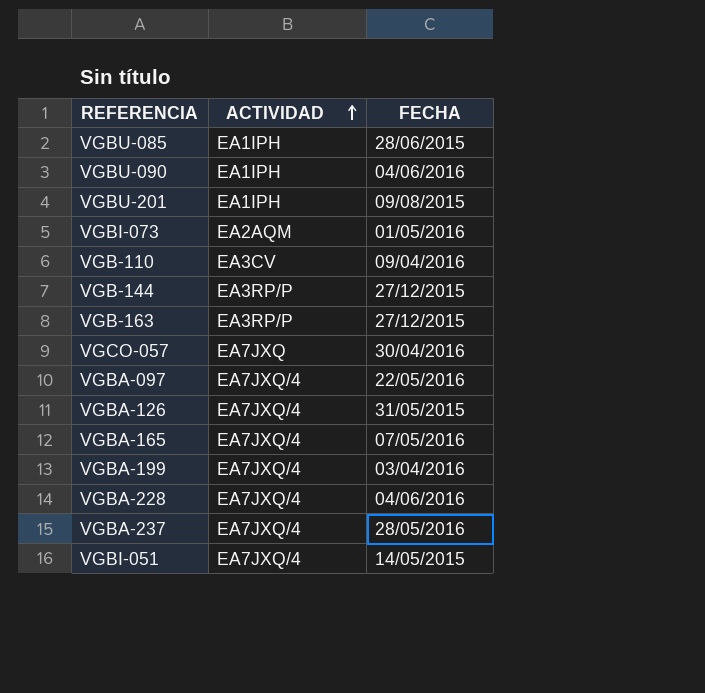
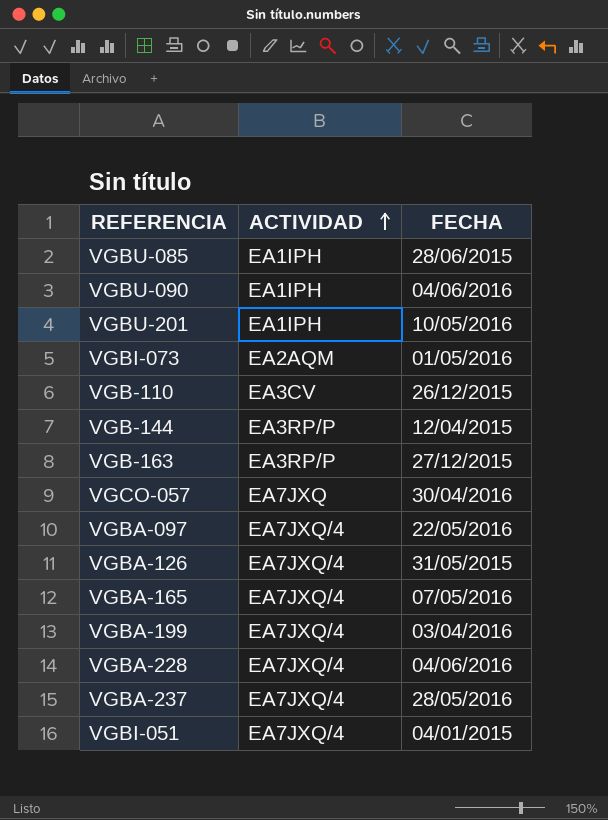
VGBU-201 | FECHA: 09/08/2015 -> 10/05/2016
VGB-110 | FECHA: 09/04/2016 -> 26/12/2015
VGB-144 | FECHA: 27/12/2015 -> 12/04/2015
VGBI-051 | FECHA: 14/05/2015 -> 04/01/2015

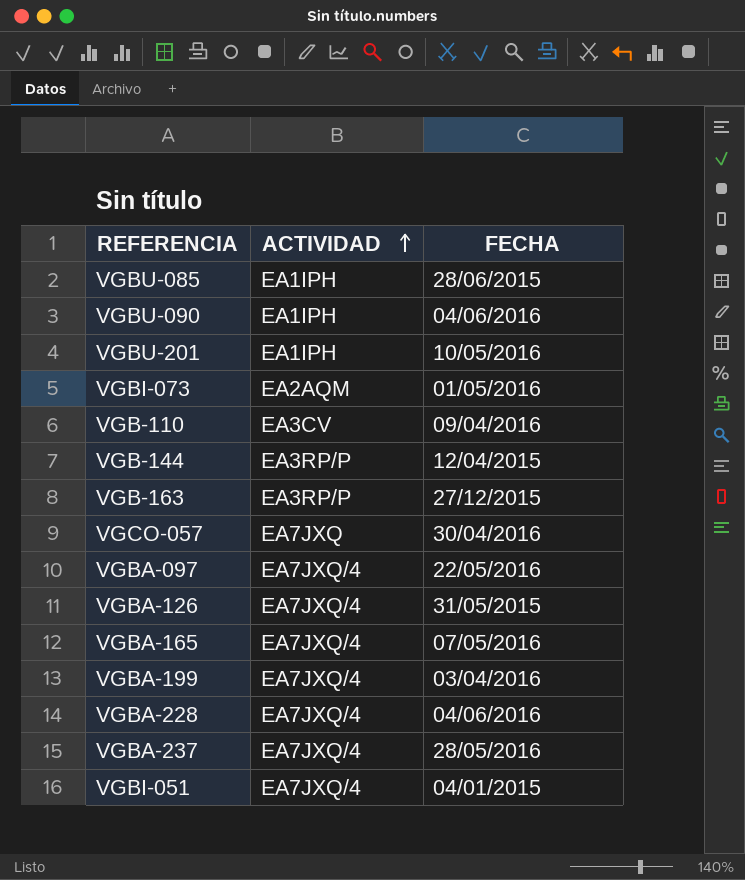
VGB-110 | FECHA: 26/12/2015 -> 09/04/2016

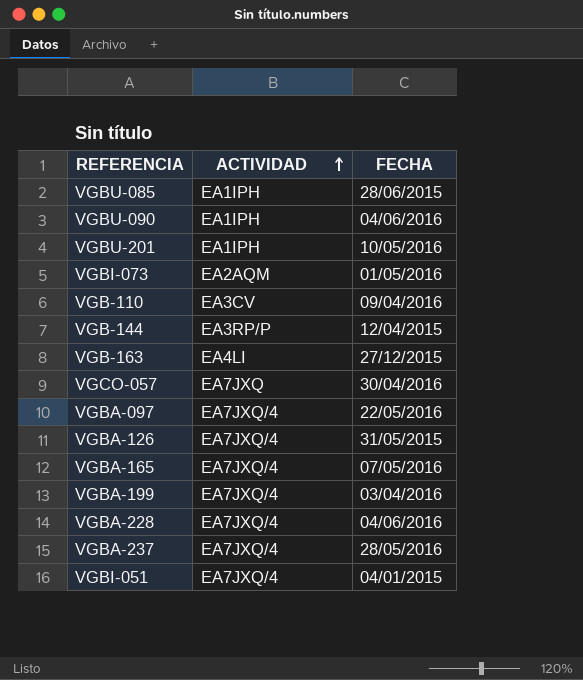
VGB-163 | ACTIVIDAD: EA3RP/P -> EA4LI

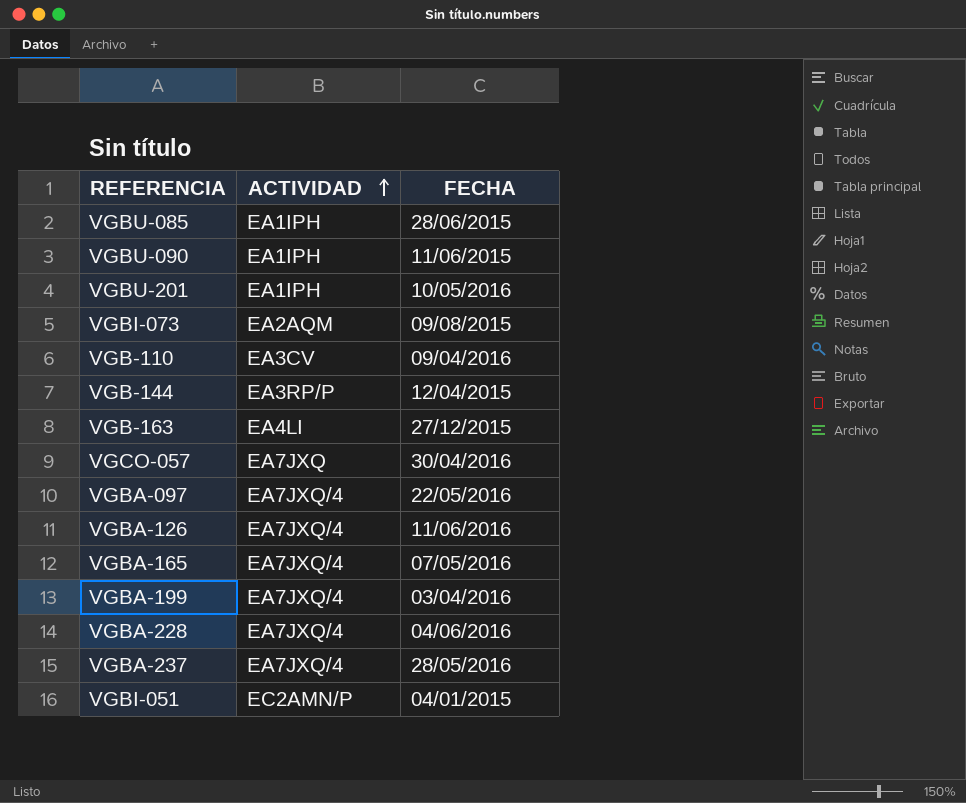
VGBU-090 | FECHA: 04/06/2016 -> 11/06/2015
VGBI-073 | FECHA: 01/05/2016 -> 09/08/2015
VGBA-126 | FECHA: 31/05/2015 -> 11/06/2016
VGBI-051 | ACTIVIDAD: EA7JXQ/4 -> EC2AMN/P

